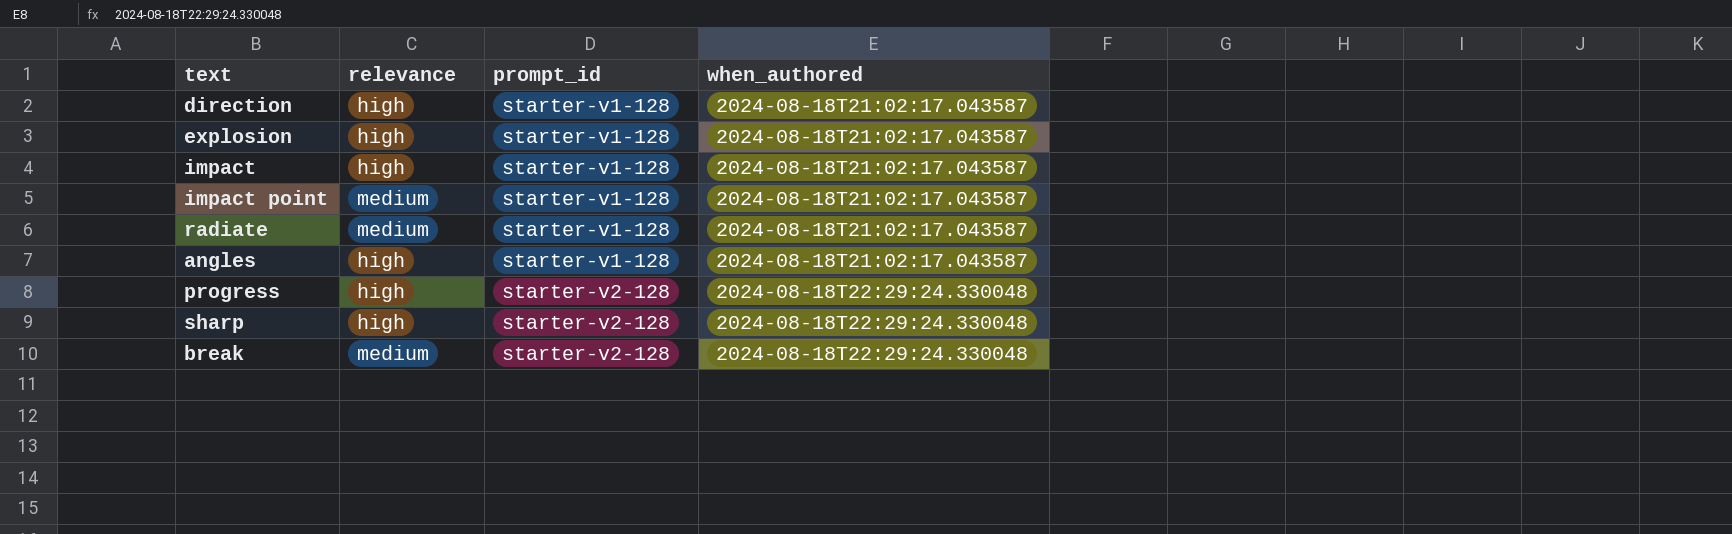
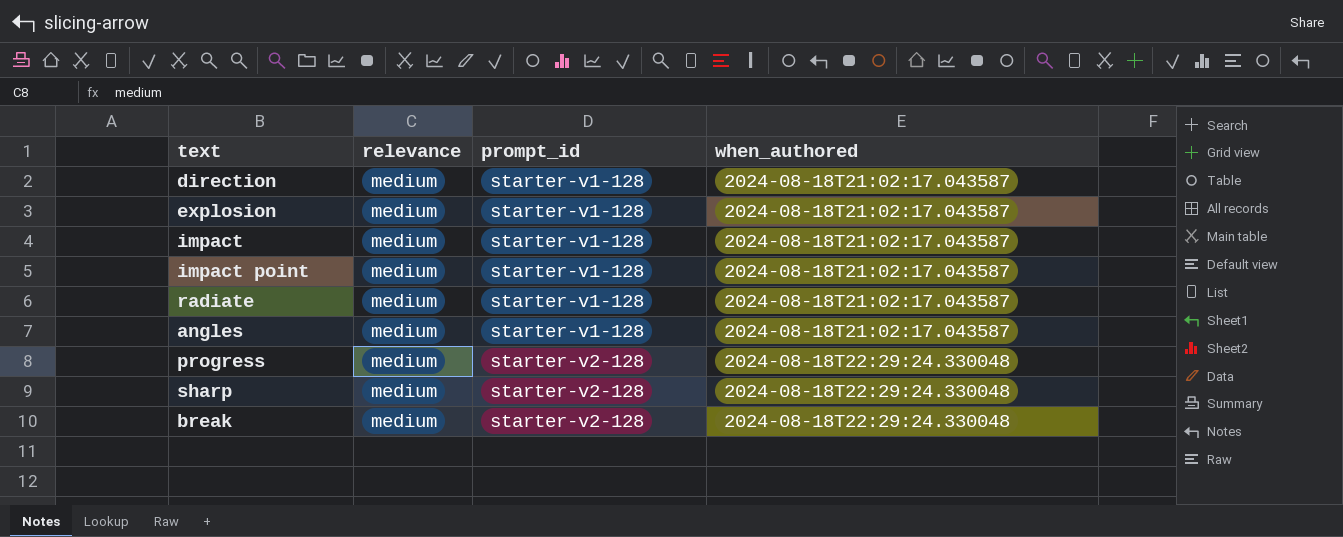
direction | relevance: high -> medium
explosion | relevance: high -> medium
impact | relevance: high -> medium
angles | relevance: high -> medium
progress | relevance: high -> medium
sharp | relevance: high -> medium

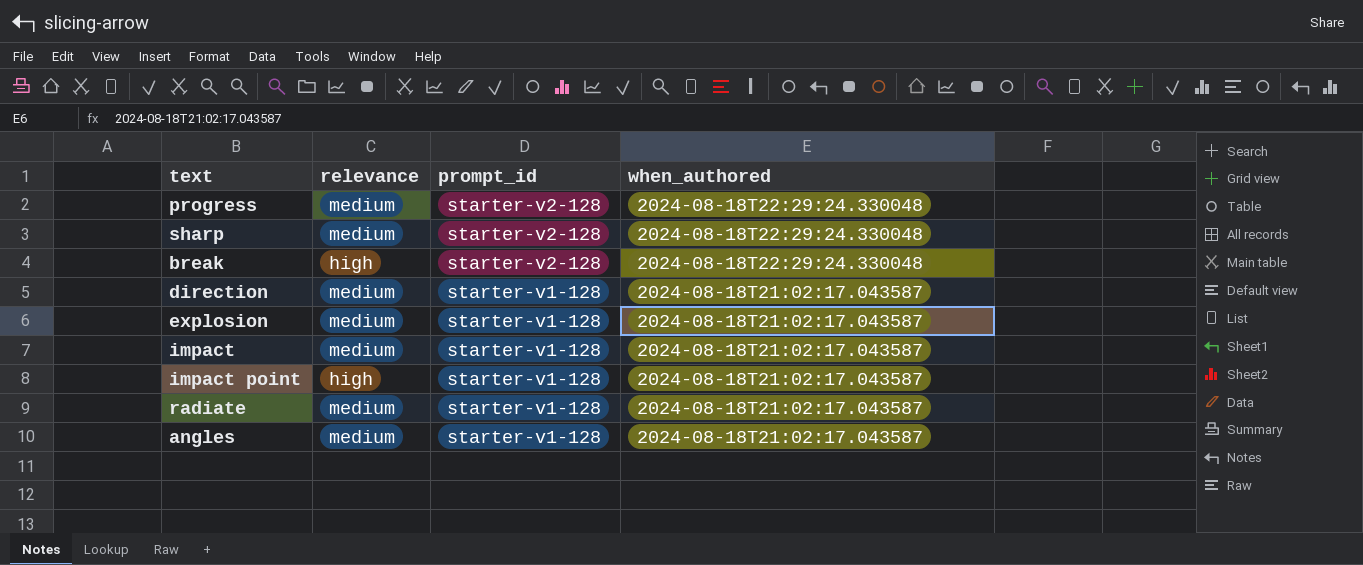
row order: prompt_id ascending -> prompt_id descending
break | relevance: medium -> high
impact point | relevance: medium -> high

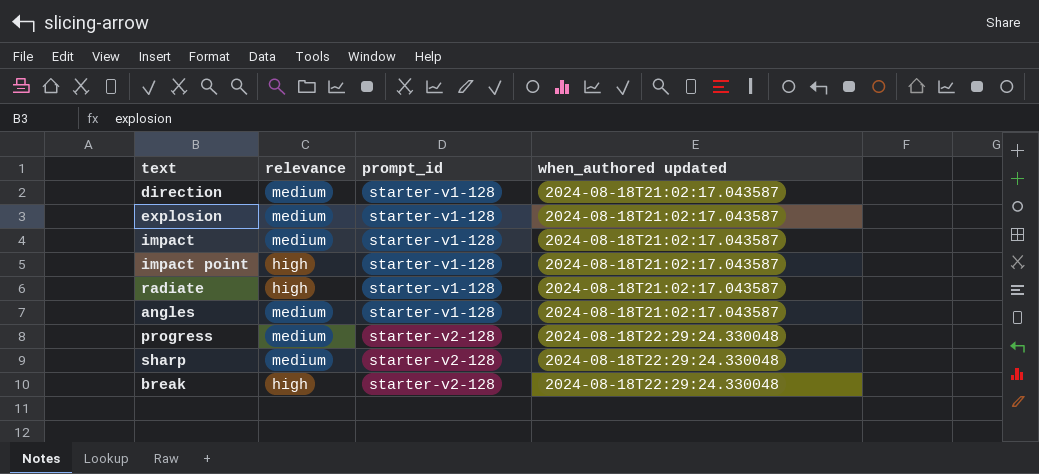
row order: prompt_id descending -> prompt_id ascending
column name: when_authored -> when_authored updated
radiate | relevance: medium -> high

